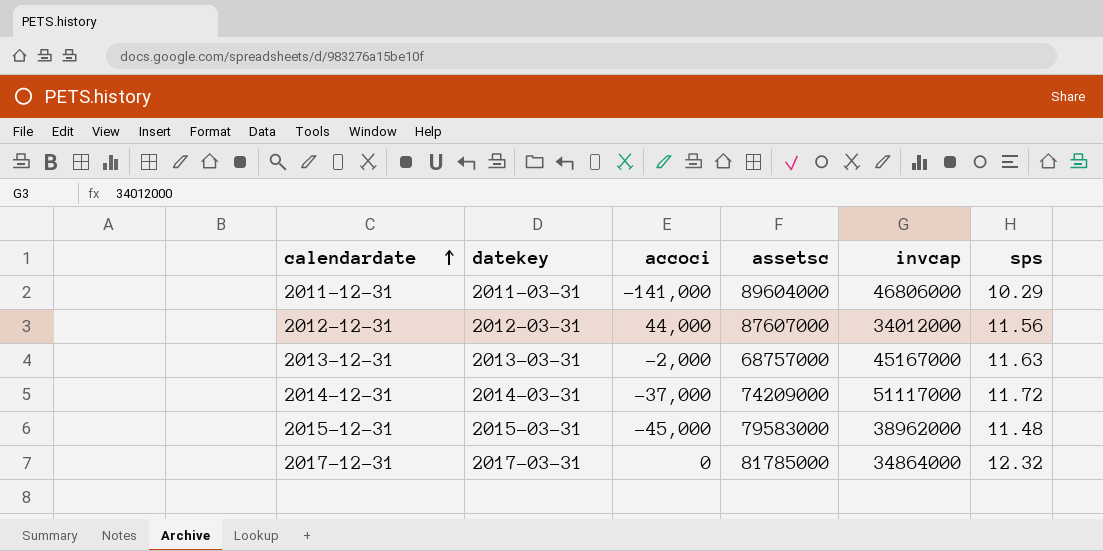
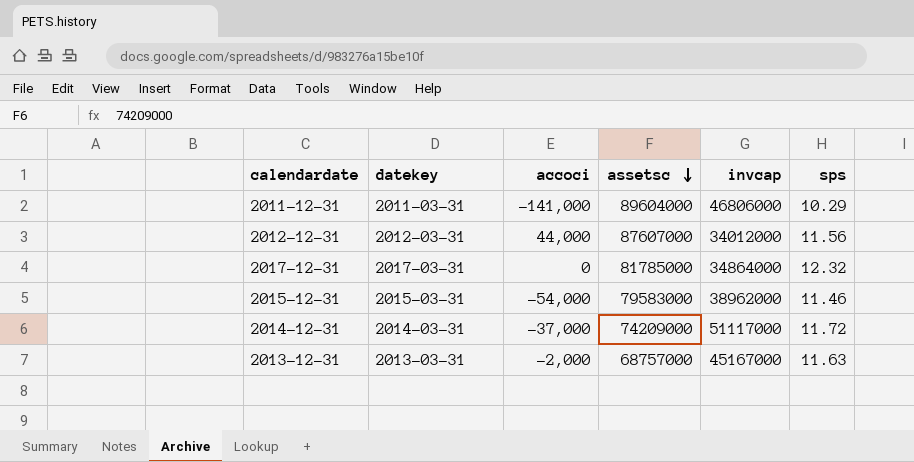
row order: calendardate ascending -> assetsc descending
2015-12-31 | accoci: -45,000 -> -54,000
2015-12-31 | sps: 11.48 -> 11.46

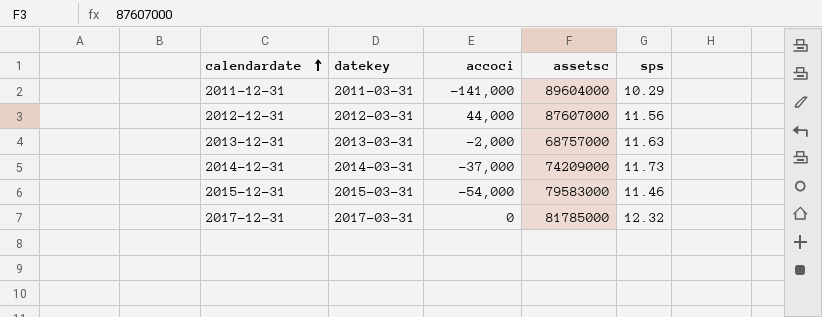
row order: assetsc descending -> calendardate ascending
column invcap | position: 5 -> none
2014-12-31 | sps: 11.72 -> 11.73

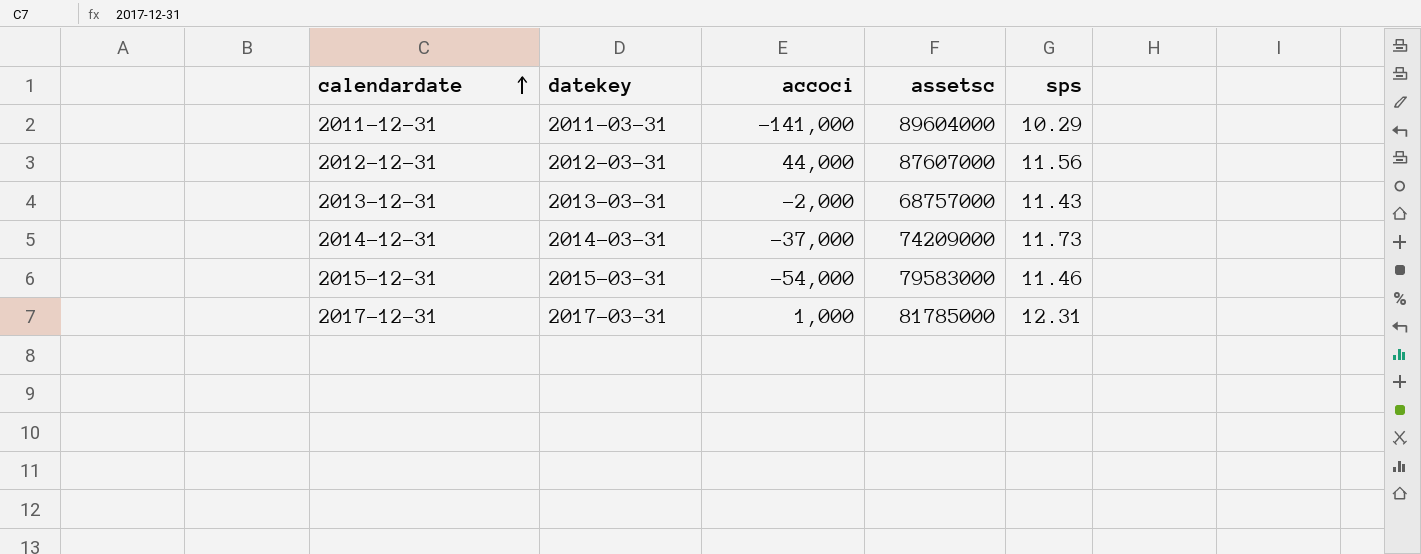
2013-12-31 | sps: 11.63 -> 11.43
2017-12-31 | accoci: 0 -> 1,000
2017-12-31 | sps: 12.32 -> 12.31

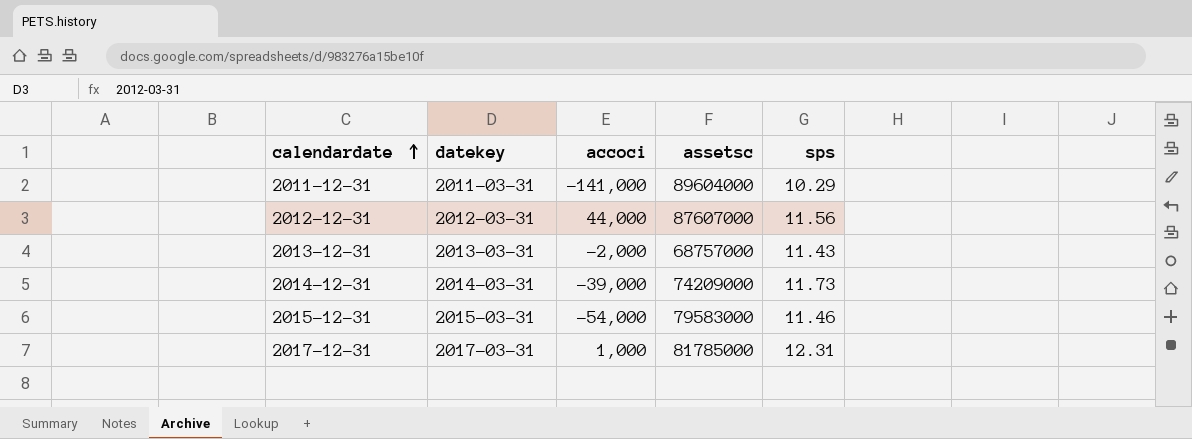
2014-12-31 | accoci: -37,000 -> -39,000

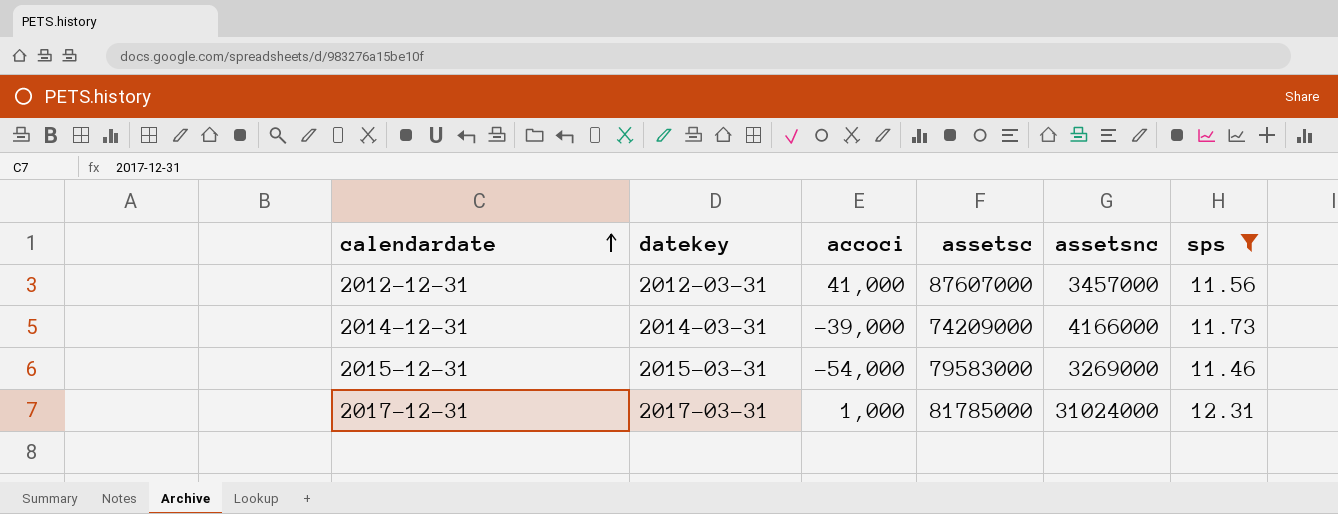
filter: none -> sps >= 11.46
column assetsnc | position: none -> 5
2012-12-31 | accoci: 44,000 -> 41,000

